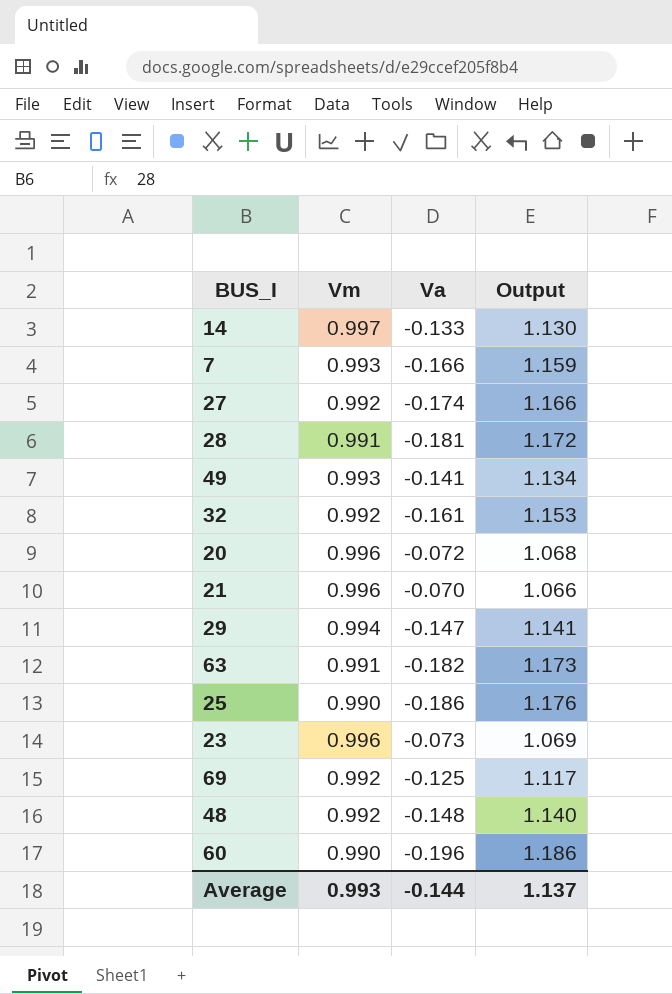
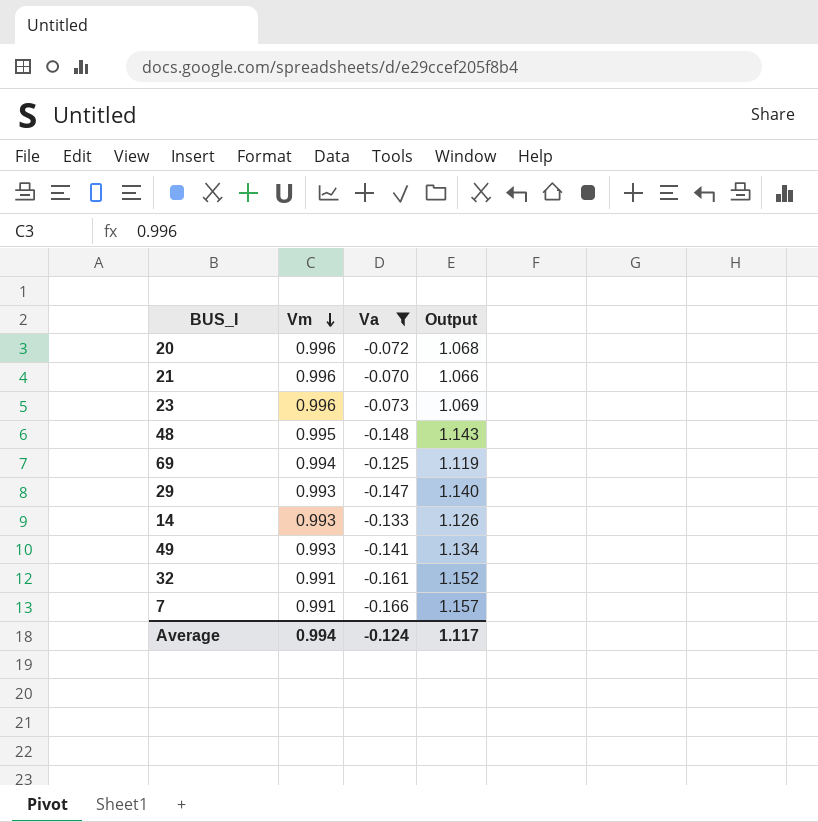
filter: none -> Va >= -0.166
row order: none -> Vm descending
48 | Vm: 0.992 -> 0.995
48 | Output: 1.140 -> 1.143
69 | Vm: 0.992 -> 0.994
69 | Output: 1.117 -> 1.119
29 | Vm: 0.994 -> 0.993
29 | Output: 1.141 -> 1.140
14 | Vm: 0.997 -> 0.993
14 | Output: 1.130 -> 1.126
32 | Vm: 0.992 -> 0.991
32 | Output: 1.153 -> 1.152
7 | Vm: 0.993 -> 0.991
7 | Output: 1.159 -> 1.157
Average | Vm: 0.993 -> 0.994
Average | Va: -0.144 -> -0.124
Average | Output: 1.137 -> 1.117

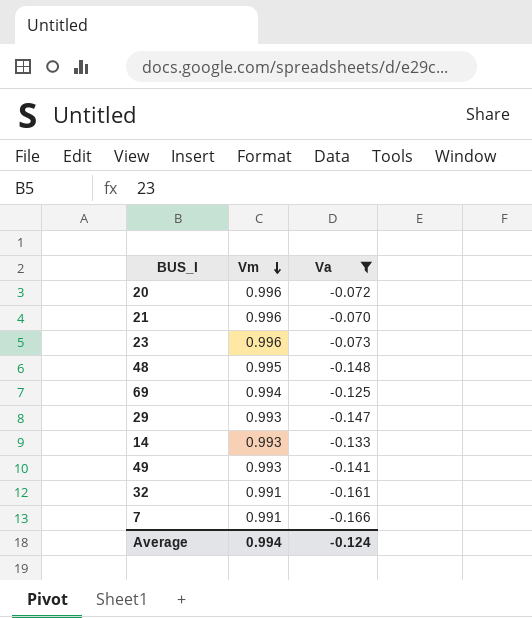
column Output | formula: [Vm] - [Va] -> none

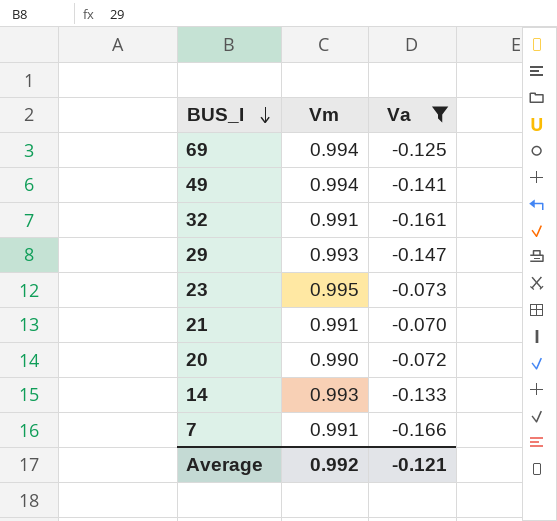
row order: Vm descending -> BUS_I descending
row 48: 0.995 | -0.148 -> none
49 | Vm: 0.993 -> 0.994
23 | Vm: 0.996 -> 0.995
21 | Vm: 0.996 -> 0.991
20 | Vm: 0.996 -> 0.990
Average | Vm: 0.994 -> 0.992
Average | Va: -0.124 -> -0.121

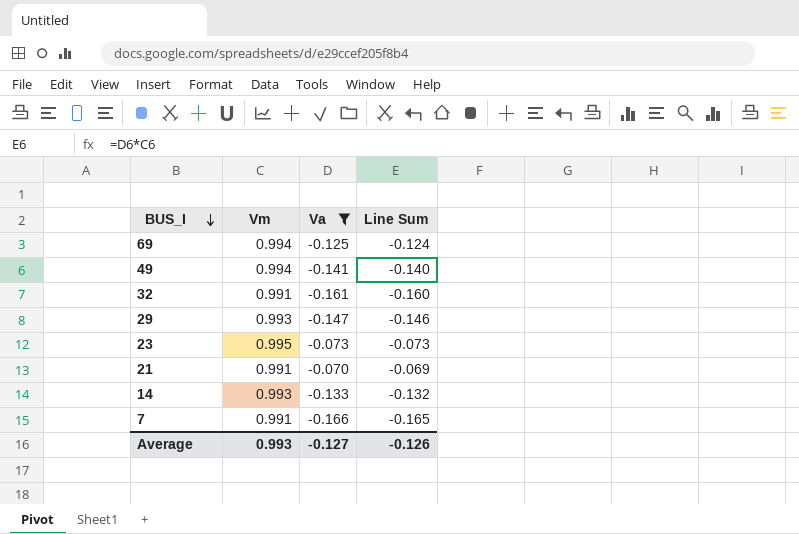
column Line Sum | formula: none -> [Vm] * [Va]
row 20: 0.990 | -0.072 -> none
Average | Vm: 0.992 -> 0.993
Average | Va: -0.121 -> -0.127

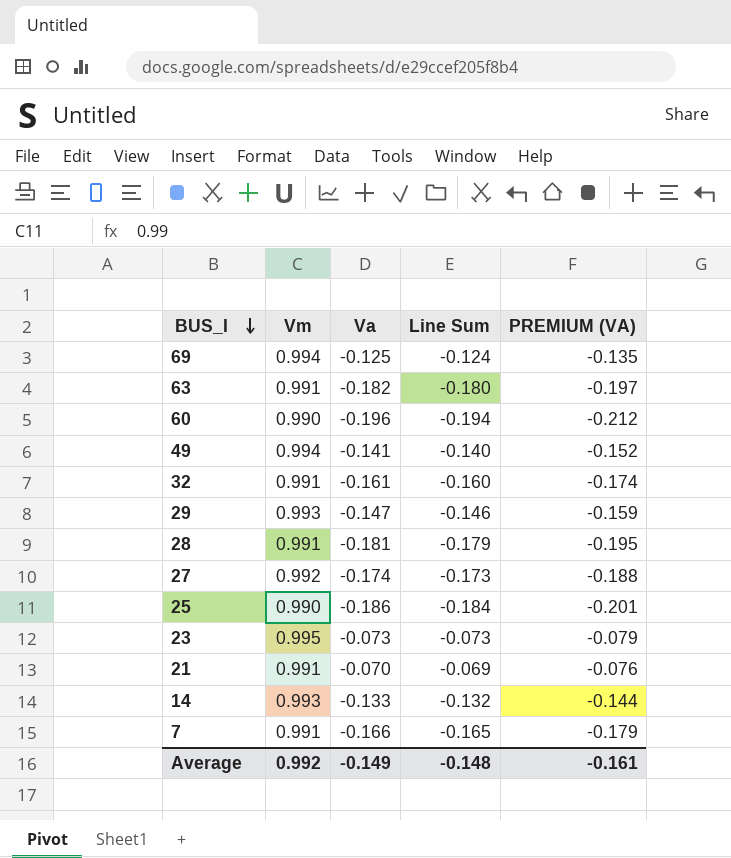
filter: Va >= -0.166 -> none
column PREMIUM (VA) | formula: none -> [Va] * 1.08
Average | Vm: 0.993 -> 0.992
Average | Va: -0.127 -> -0.149
Average | Line Sum: -0.126 -> -0.148

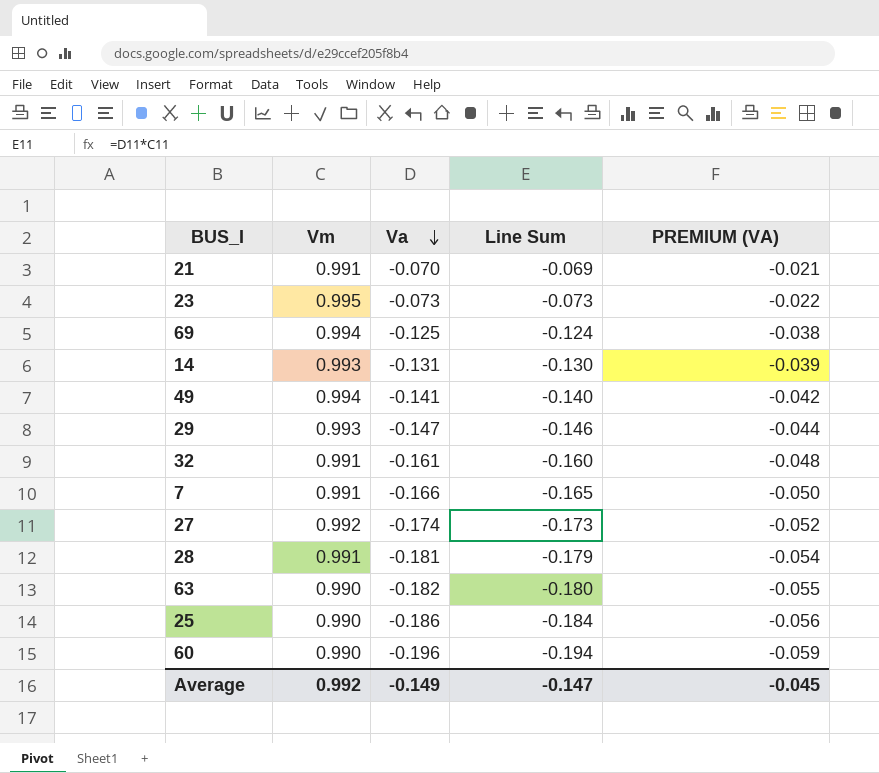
row order: BUS_I descending -> Va descending
column PREMIUM (VA) | formula: [Va] * 1.08 -> [Va] * 0.3
14 | Va: -0.133 -> -0.131
14 | Line Sum: -0.132 -> -0.130
63 | Vm: 0.991 -> 0.990
Average | Line Sum: -0.148 -> -0.147
Average | PREMIUM (VA): -0.161 -> -0.045

